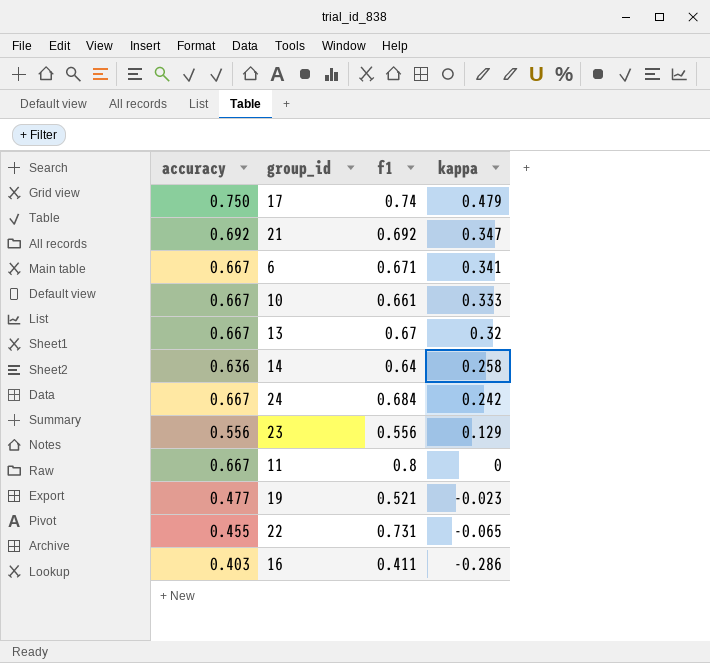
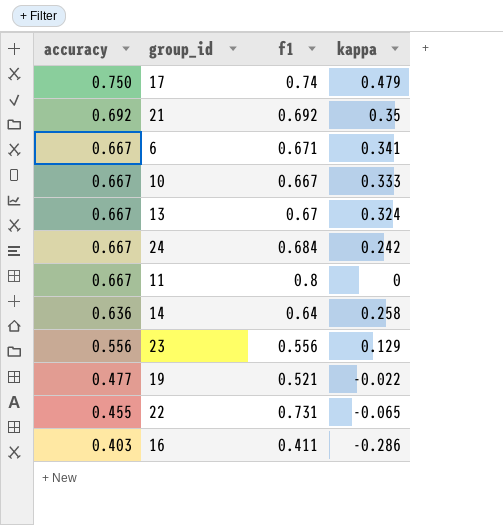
row order: kappa descending -> accuracy descending
21 | kappa: 0.347 -> 0.35
10 | f1: 0.661 -> 0.667
13 | kappa: 0.32 -> 0.324
19 | kappa: -0.023 -> -0.022

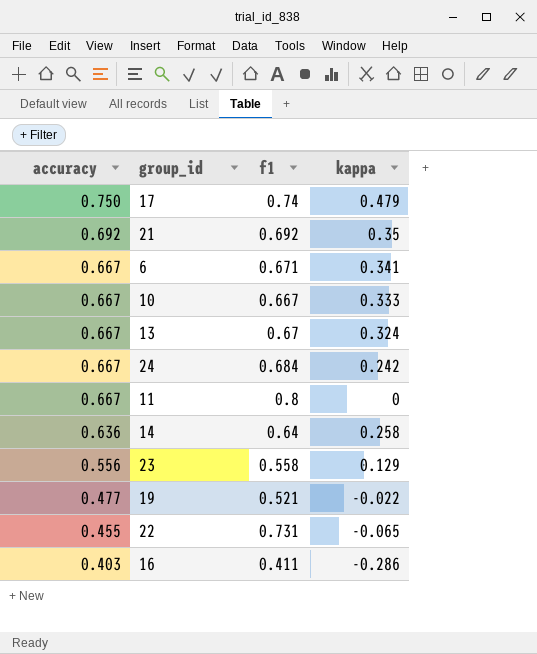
23 | f1: 0.556 -> 0.558

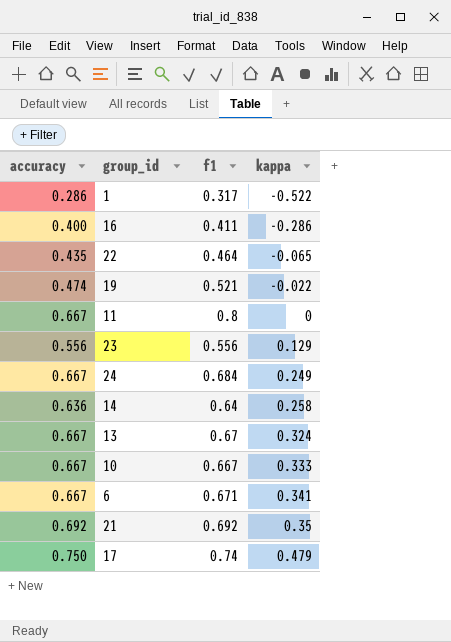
row order: accuracy descending -> kappa ascending
row 1: none -> 0.286 | 0.317 | -0.522
16 | accuracy: 0.403 -> 0.400
22 | accuracy: 0.455 -> 0.435
22 | f1: 0.731 -> 0.464
19 | accuracy: 0.477 -> 0.474
23 | f1: 0.558 -> 0.556
24 | kappa: 0.242 -> 0.249

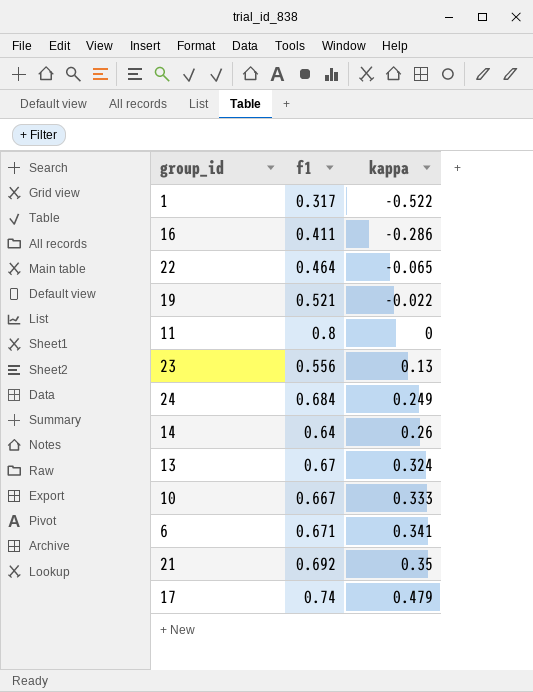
column accuracy | position: 1 -> none
23 | kappa: 0.129 -> 0.13
14 | kappa: 0.258 -> 0.26

